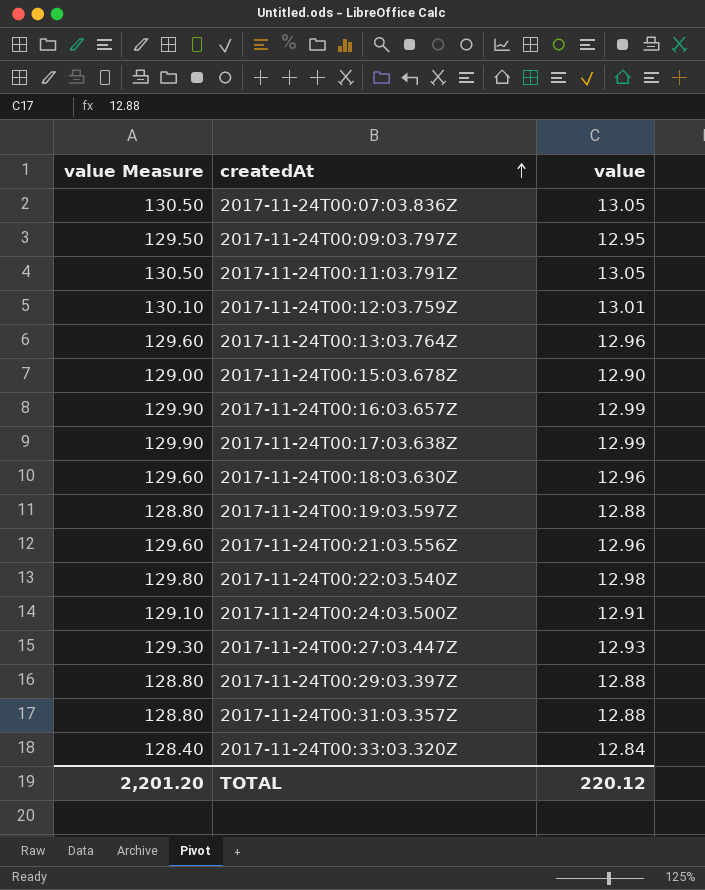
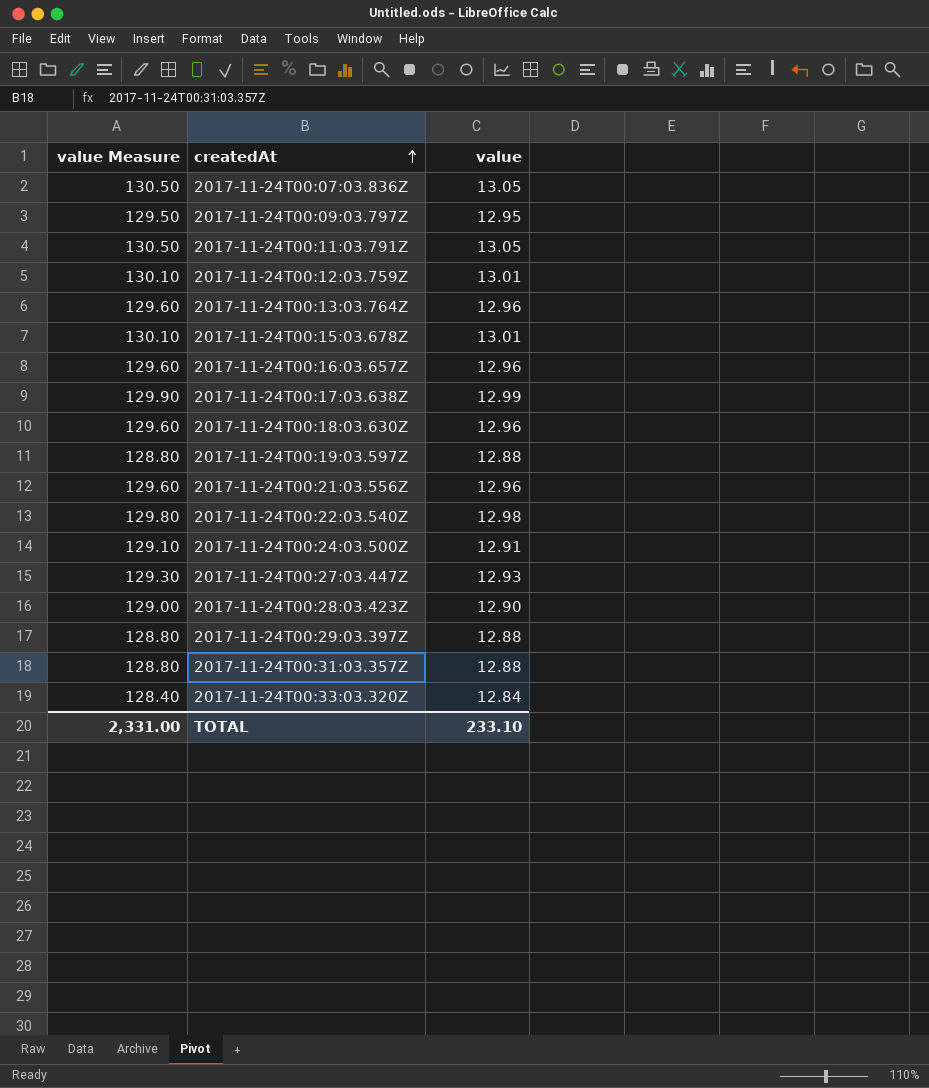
2017-11-24T00:15:03.678Z | value Measure: 129.00 -> 130.10
2017-11-24T00:15:03.678Z | value: 12.90 -> 13.01
2017-11-24T00:16:03.657Z | value Measure: 129.90 -> 129.60
2017-11-24T00:16:03.657Z | value: 12.99 -> 12.96
row 2017-11-24T00:28:03.423Z: none -> 129.00 | 12.90
TOTAL | value Measure: 2,201.20 -> 2,331.00
TOTAL | value: 220.12 -> 233.10

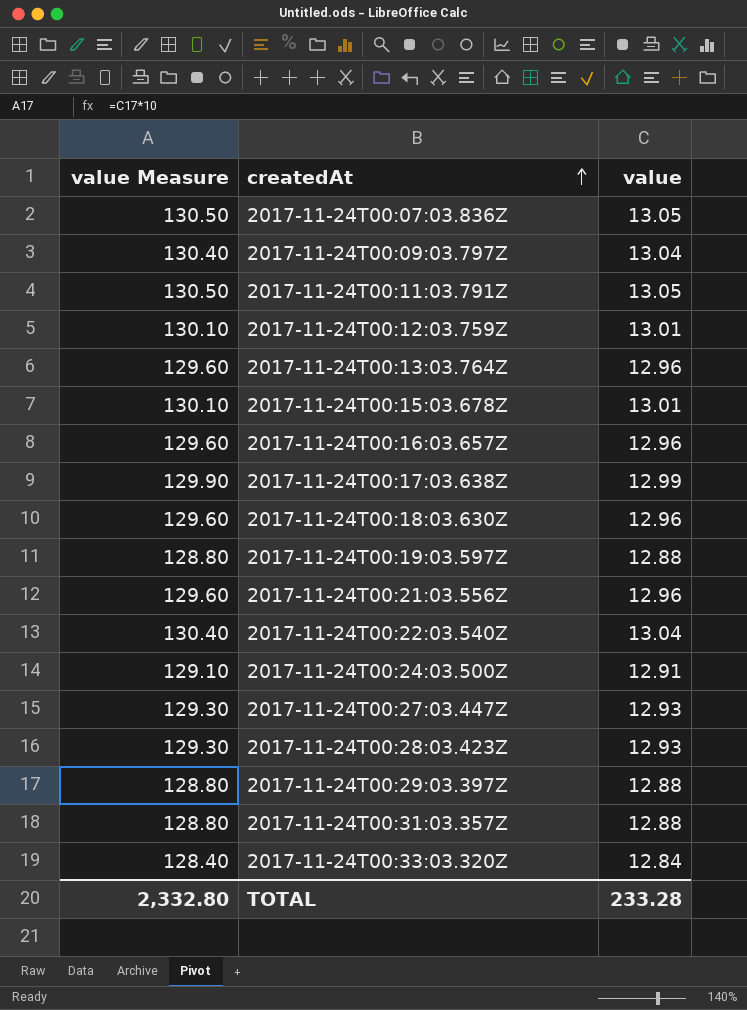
2017-11-24T00:09:03.797Z | value Measure: 129.50 -> 130.40
2017-11-24T00:09:03.797Z | value: 12.95 -> 13.04
2017-11-24T00:22:03.540Z | value Measure: 129.80 -> 130.40
2017-11-24T00:22:03.540Z | value: 12.98 -> 13.04
2017-11-24T00:28:03.423Z | value Measure: 129.00 -> 129.30
2017-11-24T00:28:03.423Z | value: 12.90 -> 12.93
TOTAL | value Measure: 2,331.00 -> 2,332.80
TOTAL | value: 233.10 -> 233.28

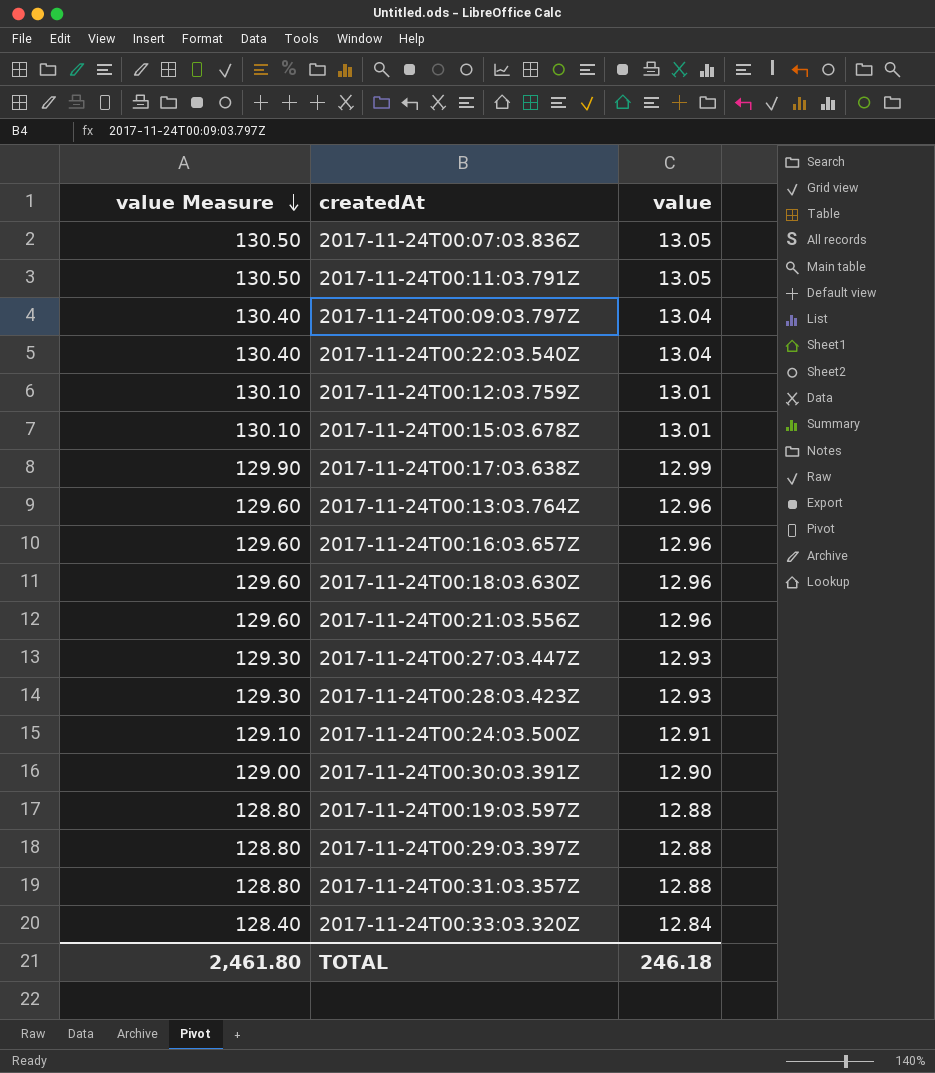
row order: createdAt ascending -> value Measure descending
row 2017-11-24T00:30:03.391Z: none -> 129.00 | 12.90
TOTAL | value Measure: 2,332.80 -> 2,461.80
TOTAL | value: 233.28 -> 246.18

